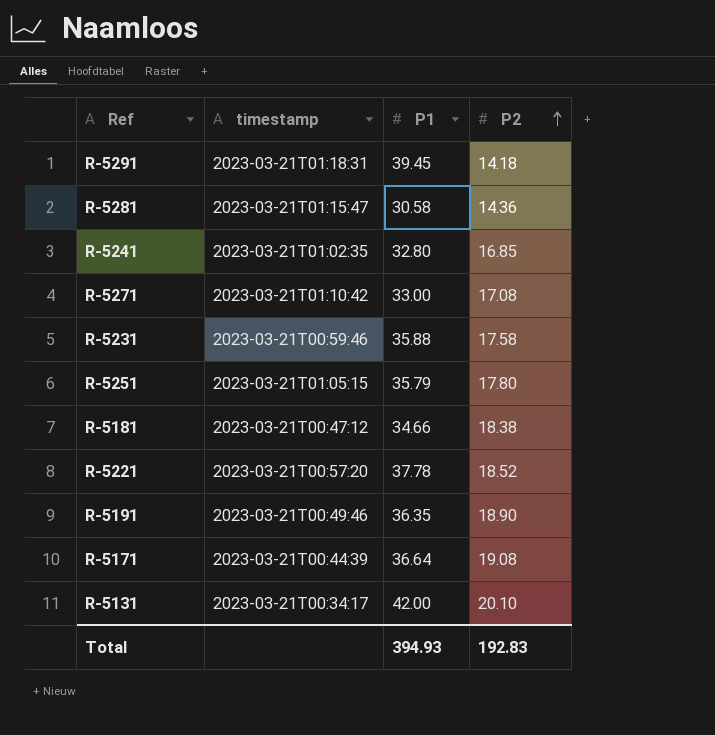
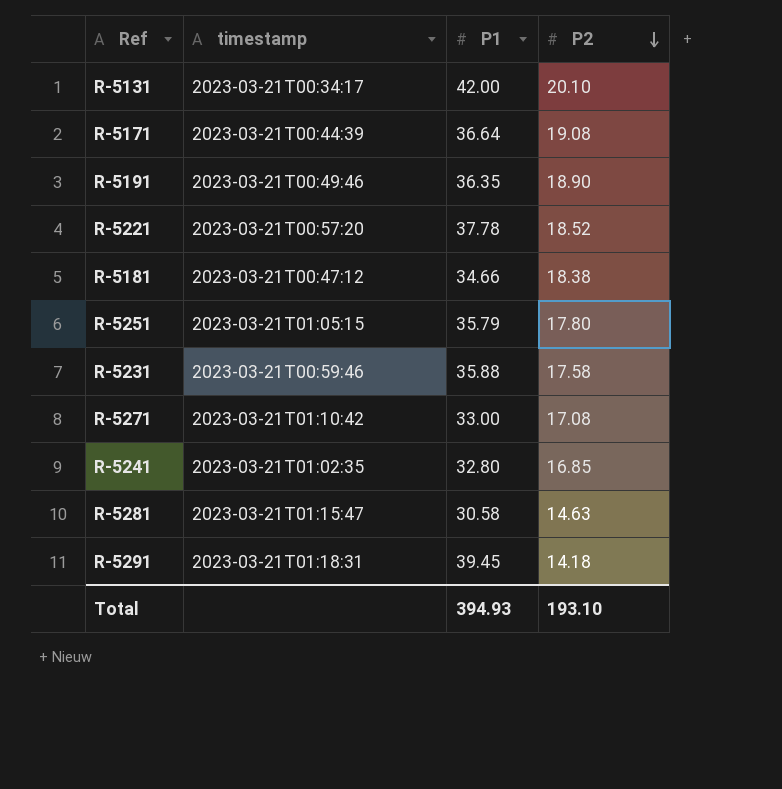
row order: P2 ascending -> P2 descending
R-5281 | P2: 14.36 -> 14.63
Total | P2: 192.83 -> 193.10

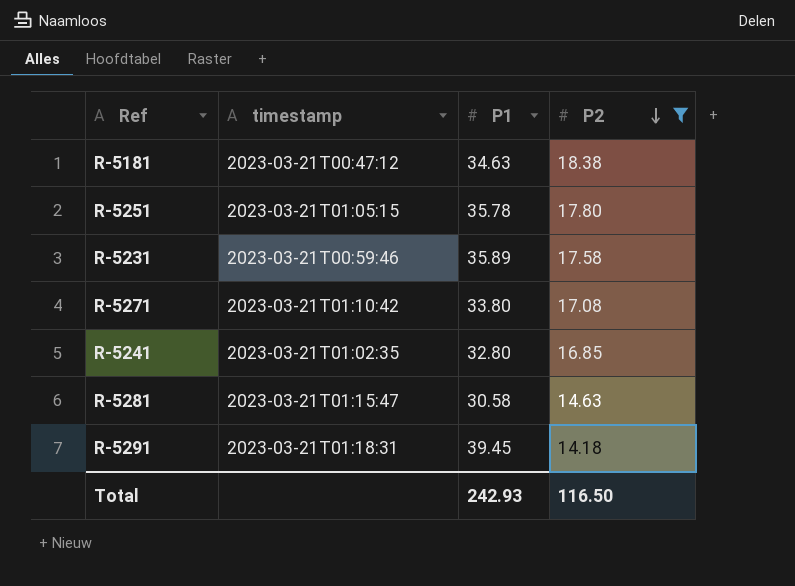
filter: none -> P2 <= 18.38
R-5181 | P1: 34.66 -> 34.63
R-5251 | P1: 35.79 -> 35.78
R-5231 | P1: 35.88 -> 35.89
R-5271 | P1: 33.00 -> 33.80
Total | P1: 394.93 -> 242.93
Total | P2: 193.10 -> 116.50

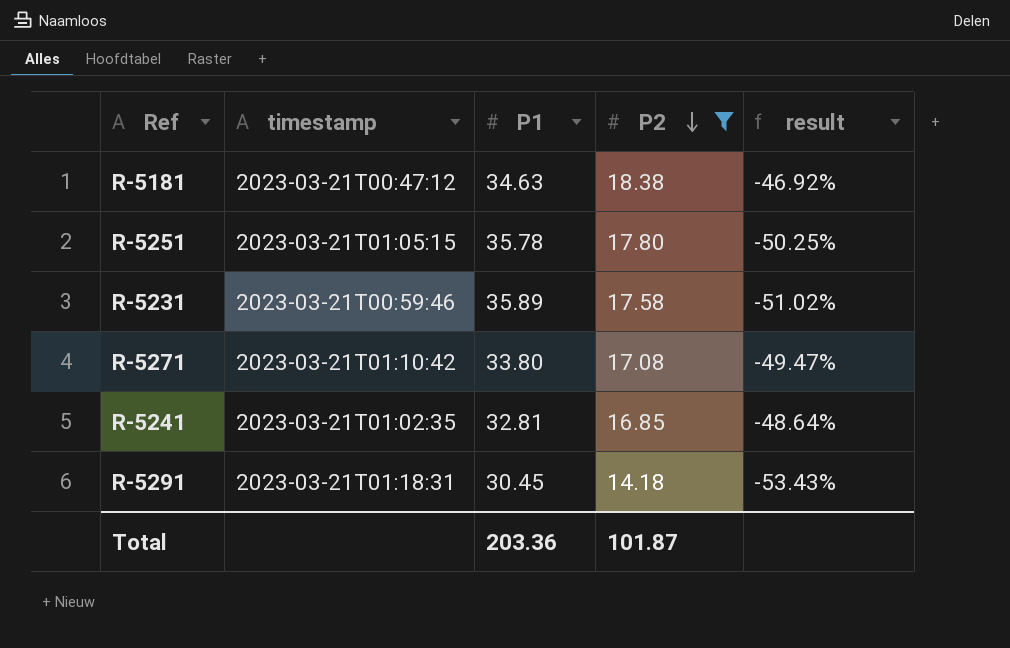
column result | formula: none -> ([P2] - [P1]) / [P1]
row R-5281: 2023-03-21T01:15:47 | 30.58 | 14.63 -> none
R-5241 | P1: 32.80 -> 32.81
R-5291 | P1: 39.45 -> 30.45
Total | P1: 242.93 -> 203.36
Total | P2: 116.50 -> 101.87

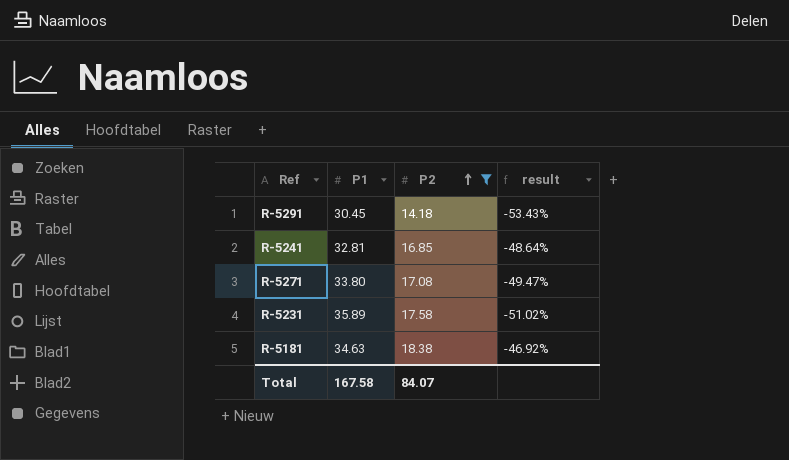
row order: P2 descending -> P2 ascending
column timestamp | position: 2 -> none
row R-5251: 2023-03-21T01:05:15 | 35.78 | 17.80 | -50.25% -> none
Total | P1: 203.36 -> 167.58
Total | P2: 101.87 -> 84.07

